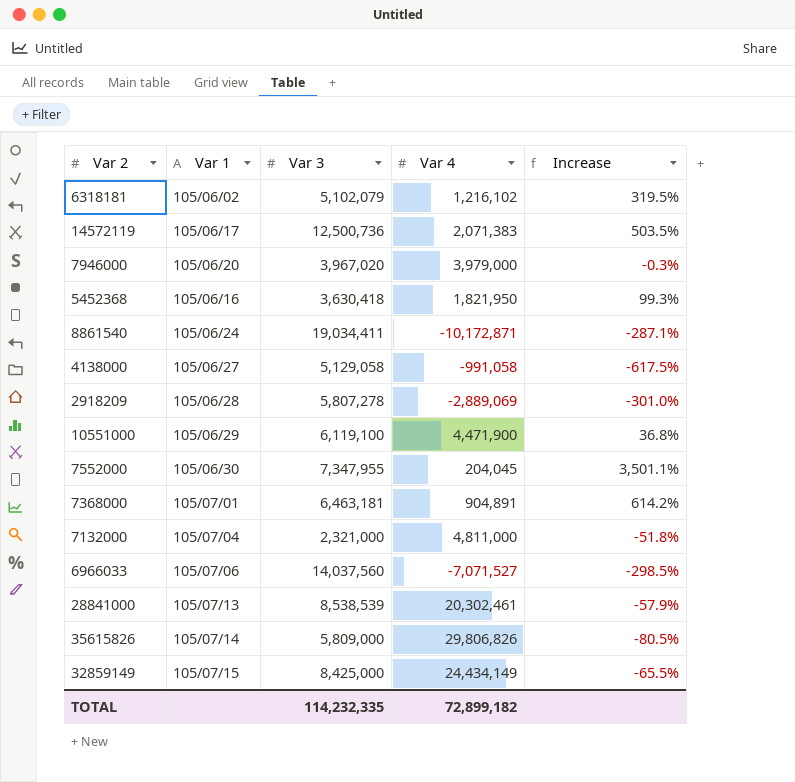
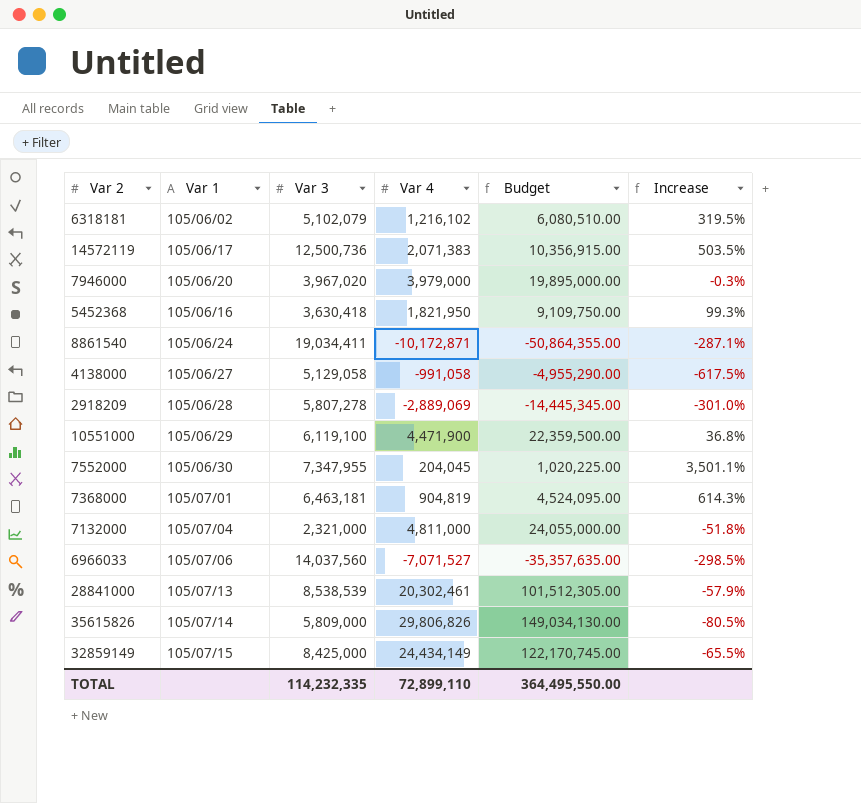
column Budget | formula: none -> [Var 4] * 5
7368000 | Var 4: 904,891 -> 904,819
7368000 | Increase: 614.2% -> 614.3%
TOTAL | Var 4: 72,899,182 -> 72,899,110

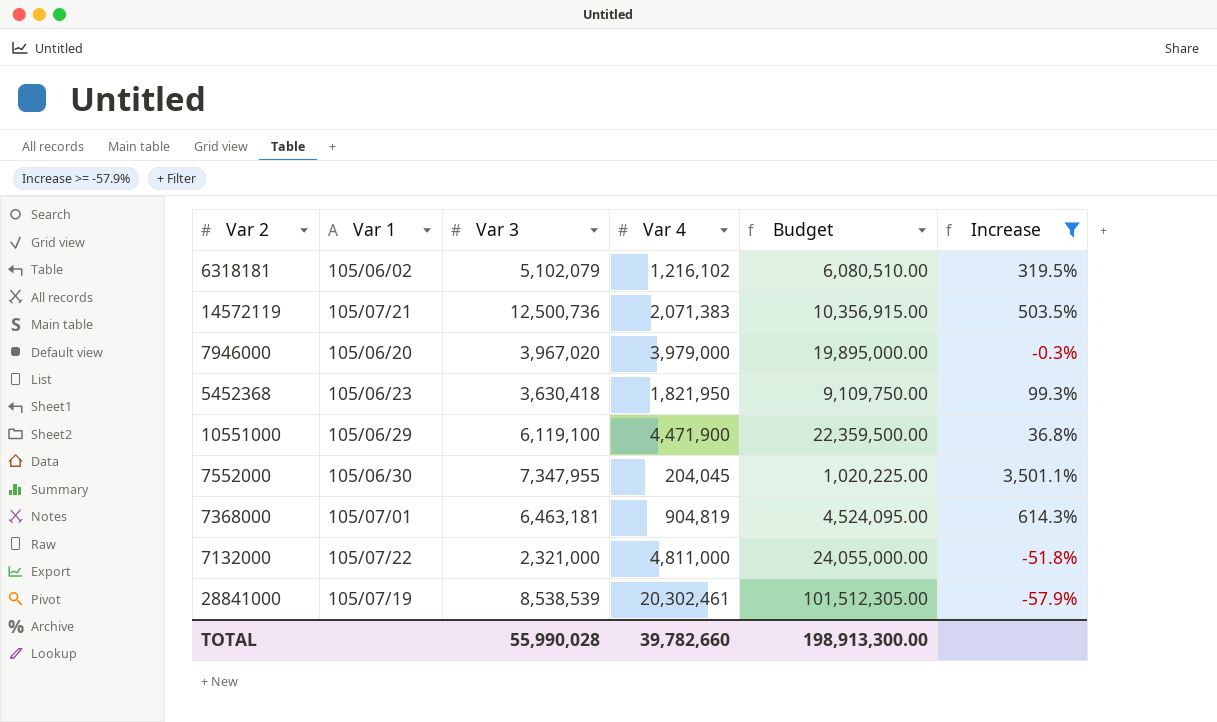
filter: none -> Increase >= -57.9%
14572119 | Var 1: 105/06/17 -> 105/07/21
5452368 | Var 1: 105/06/16 -> 105/06/23
7132000 | Var 1: 105/07/04 -> 105/07/22
28841000 | Var 1: 105/07/13 -> 105/07/19
TOTAL | Var 3: 114,232,335 -> 55,990,028
TOTAL | Var 4: 72,899,110 -> 39,782,660
TOTAL | Budget: 364,495,550.00 -> 198,913,300.00

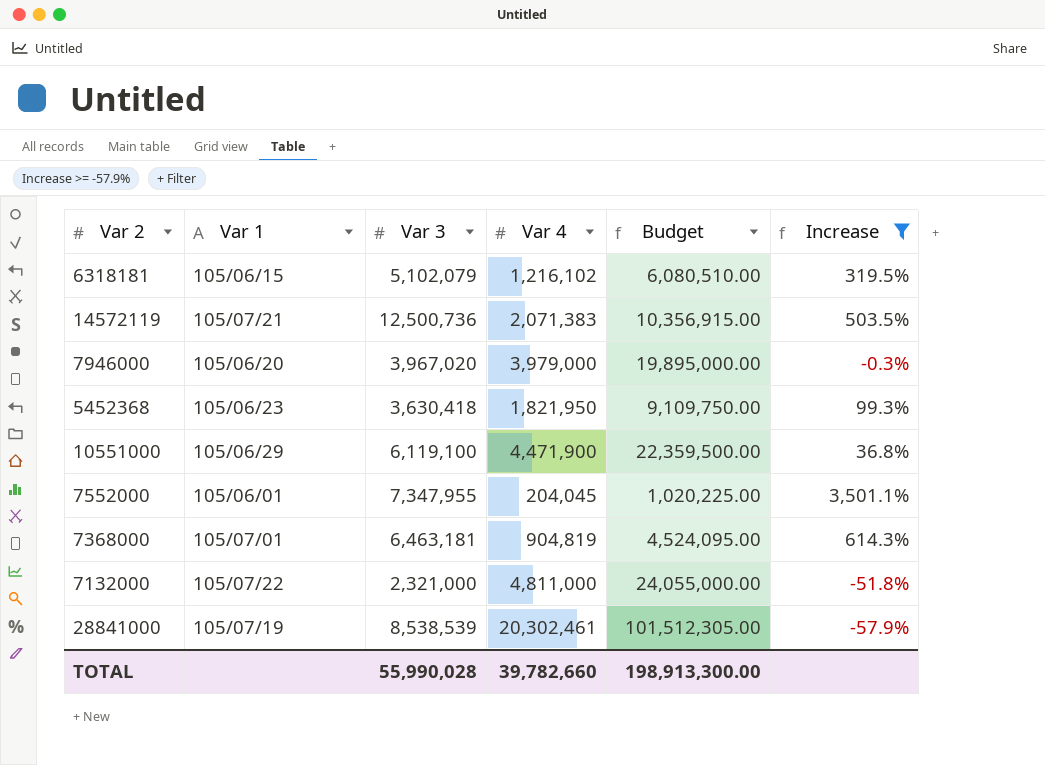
6318181 | Var 1: 105/06/02 -> 105/06/15
7552000 | Var 1: 105/06/30 -> 105/06/01

